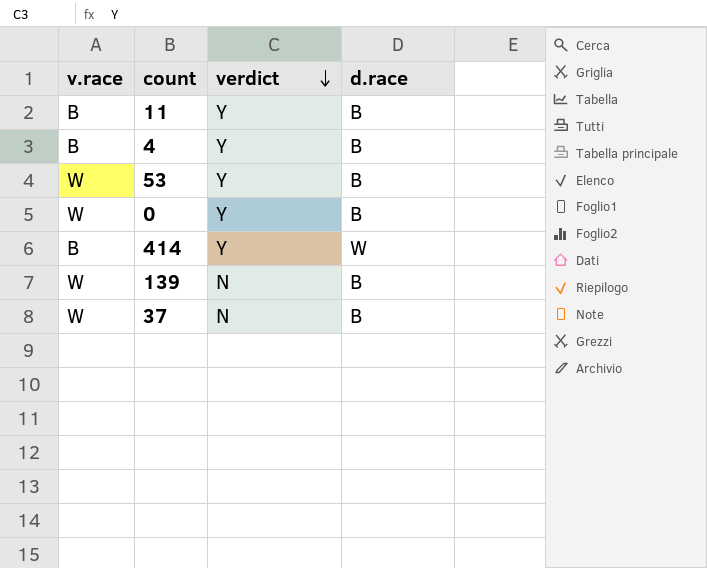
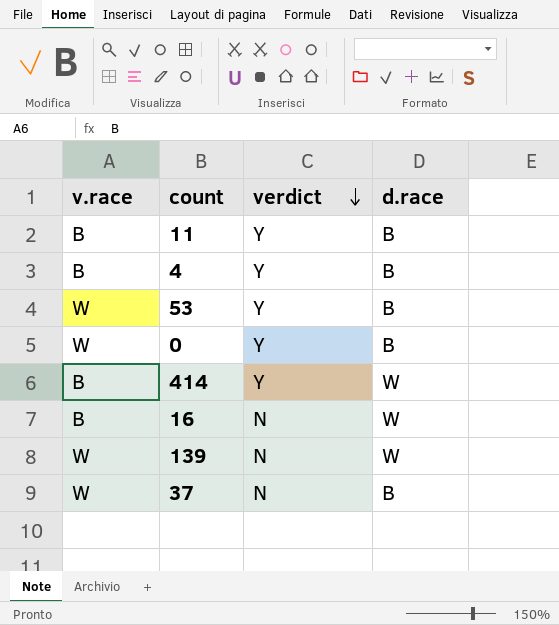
row 16: none -> B | N | W
139 | d.race: B -> W

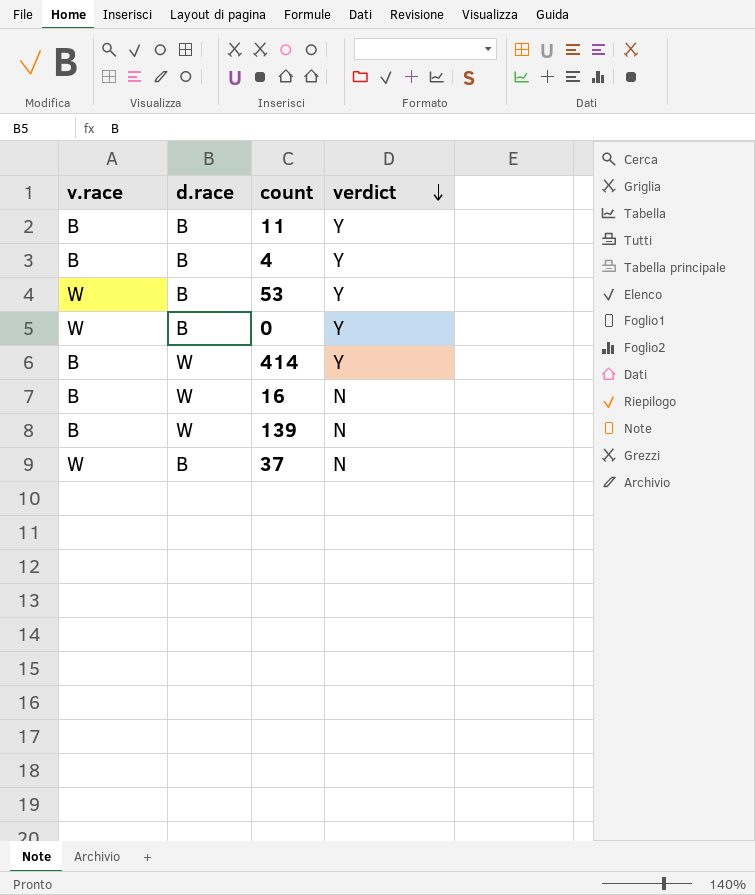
column d.race | position: 4 -> 2
139 | v.race: W -> B

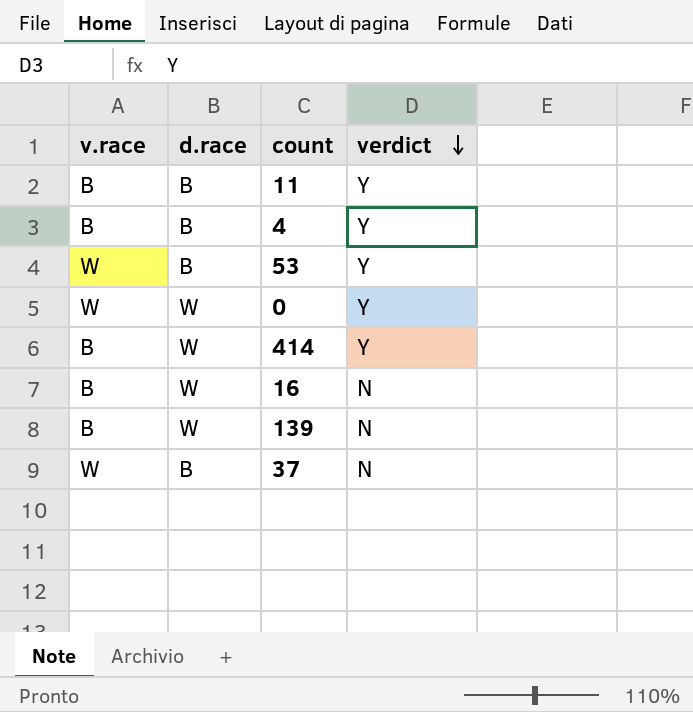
0 | d.race: B -> W

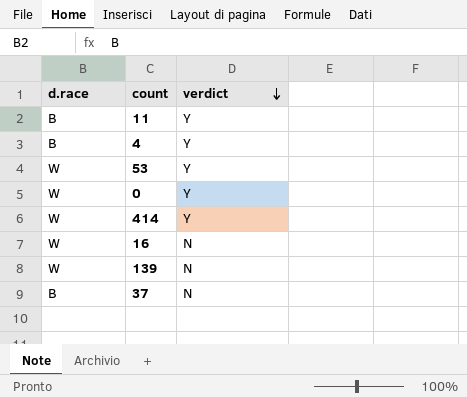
column v.race | position: 1 -> none
53 | d.race: B -> W

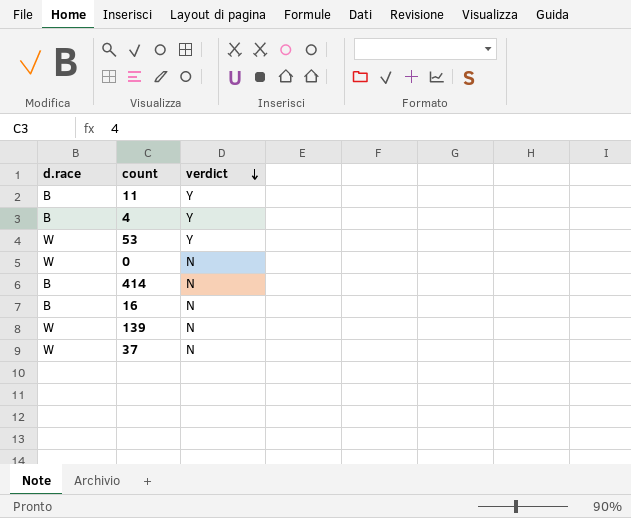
0 | verdict: Y -> N
414 | d.race: W -> B
414 | verdict: Y -> N
16 | d.race: W -> B
37 | d.race: B -> W

